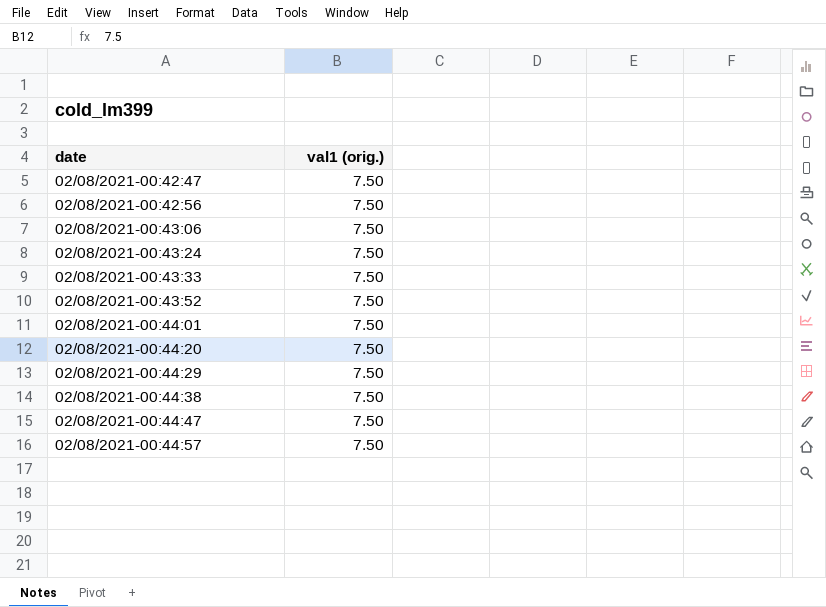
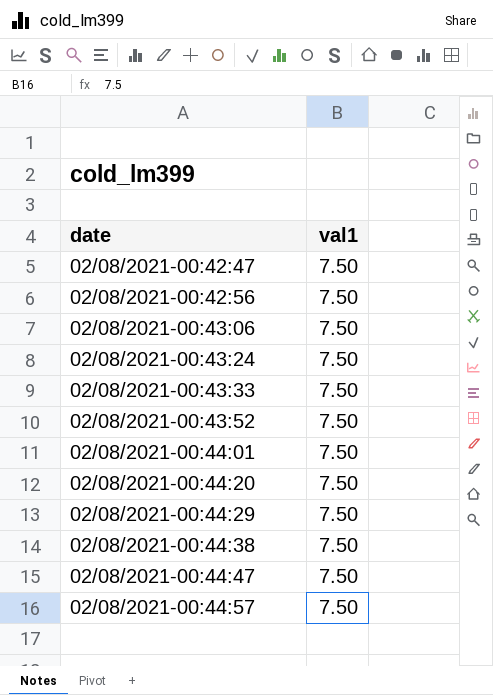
column name: val1 (orig.) -> val1

